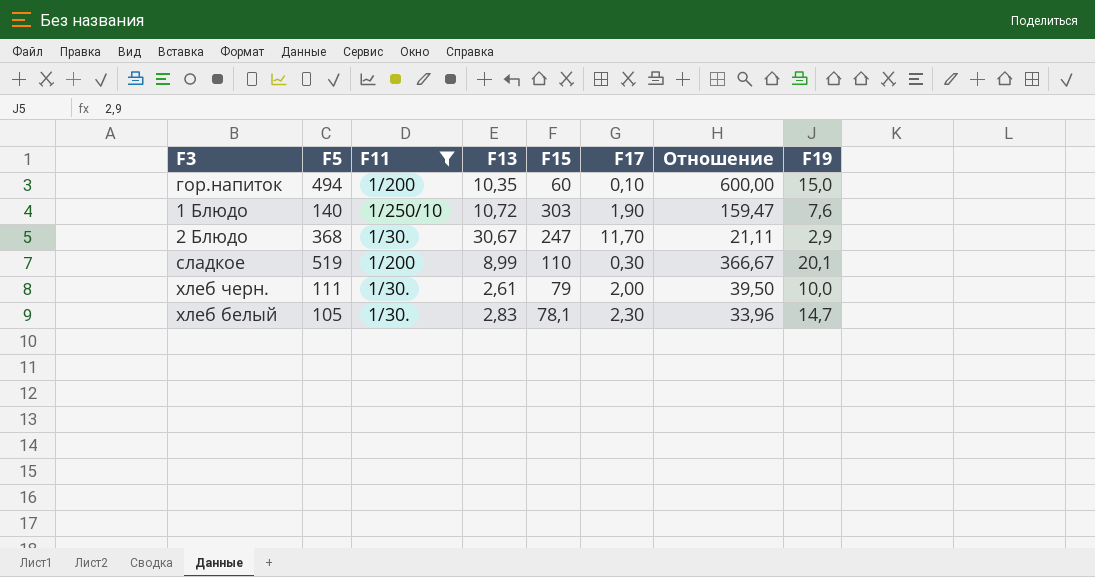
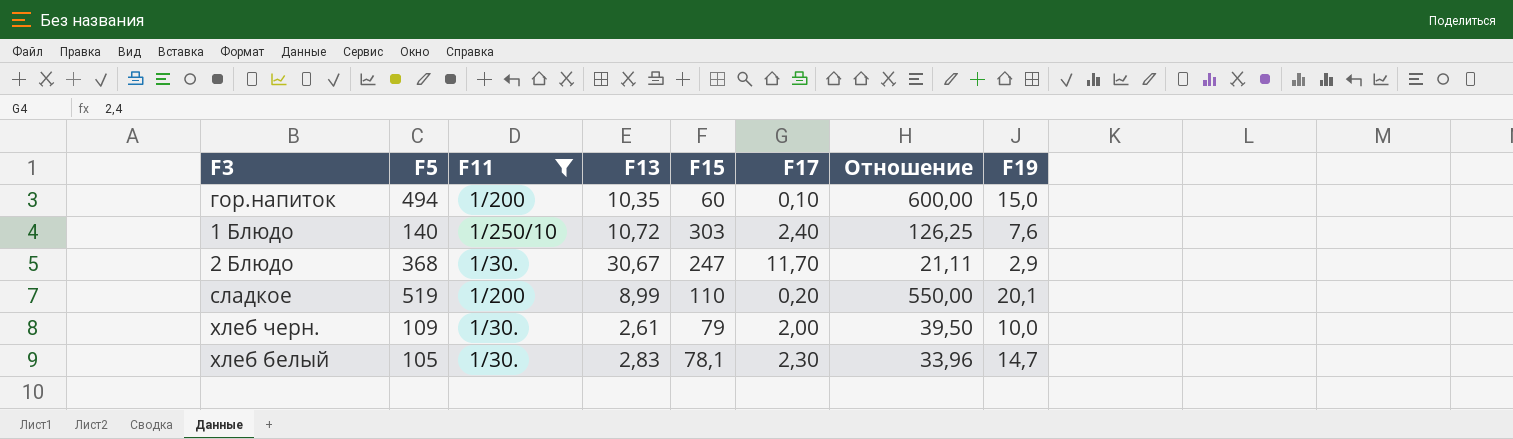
1 Блюдо | F17: 1,90 -> 2,40
1 Блюдо | Отношение: 159,47 -> 126,25
сладкое | F17: 0,30 -> 0,20
сладкое | Отношение: 366,67 -> 550,00
хлеб черн. | F5: 111 -> 109

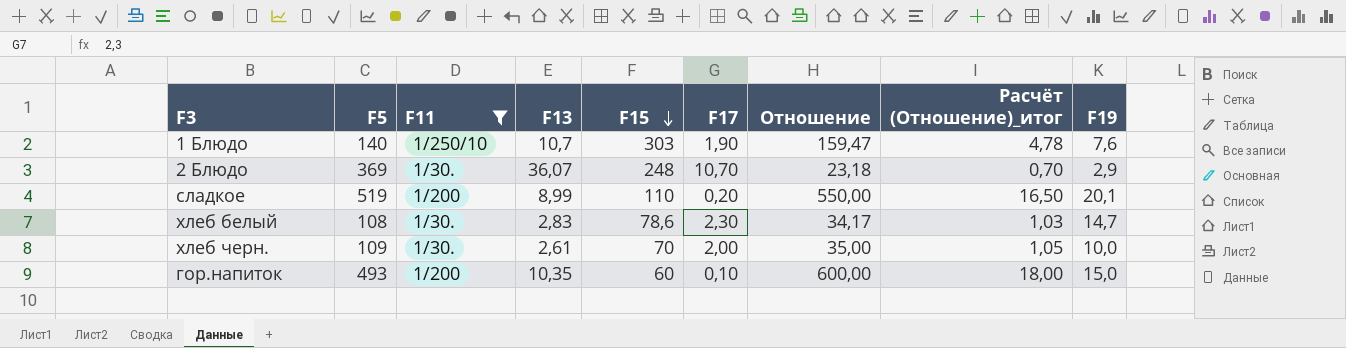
row order: none -> F15 descending
column Расчёт (Отношение)_итог | formula: none -> [Отношение] * 0,03
1 Блюдо | F13: 10,72 -> 10,7
1 Блюдо | F17: 2,40 -> 1,90
1 Блюдо | Отношение: 126,25 -> 159,47
2 Блюдо | F5: 368 -> 369
2 Блюдо | F13: 30,67 -> 36,07
2 Блюдо | F15: 247 -> 248
2 Блюдо | F17: 11,70 -> 10,70
2 Блюдо | Отношение: 21,11 -> 23,18
хлеб белый | F5: 105 -> 108
хлеб белый | F15: 78,1 -> 78,6
хлеб белый | Отношение: 33,96 -> 34,17
хлеб черн. | F15: 79 -> 70
хлеб черн. | Отношение: 39,50 -> 35,00
гор.напиток | F5: 494 -> 493

